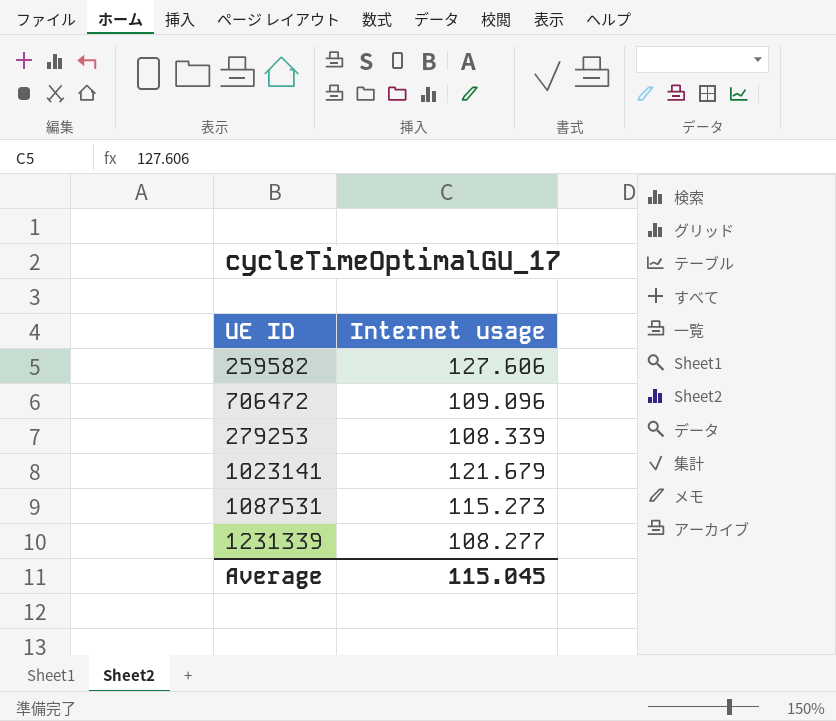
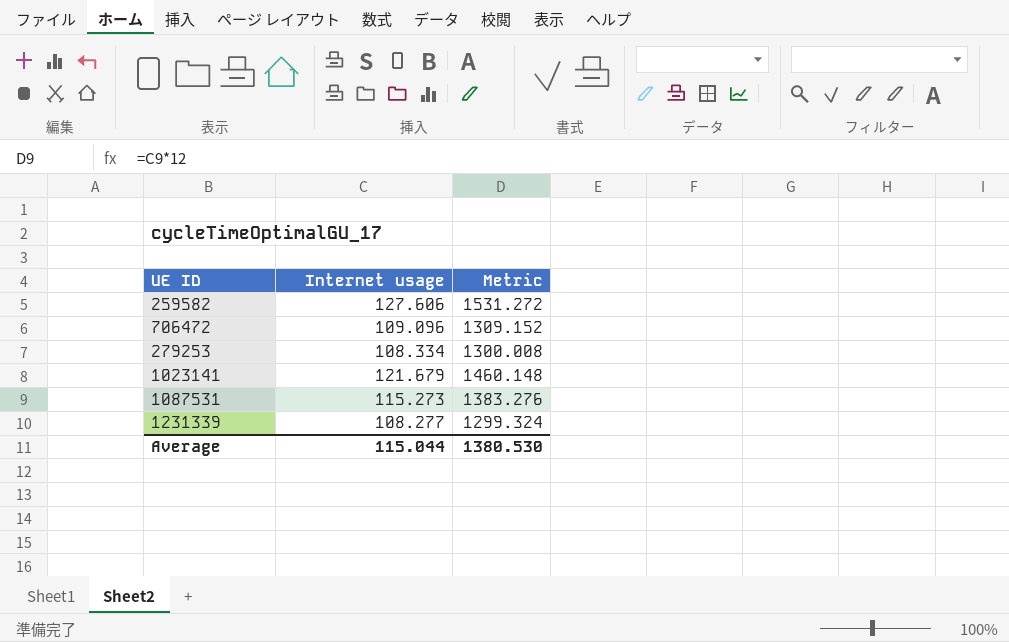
column Metric | formula: none -> [Internet usage] * 12
279253 | Internet usage: 108.339 -> 108.334
Average | Internet usage: 115.045 -> 115.044

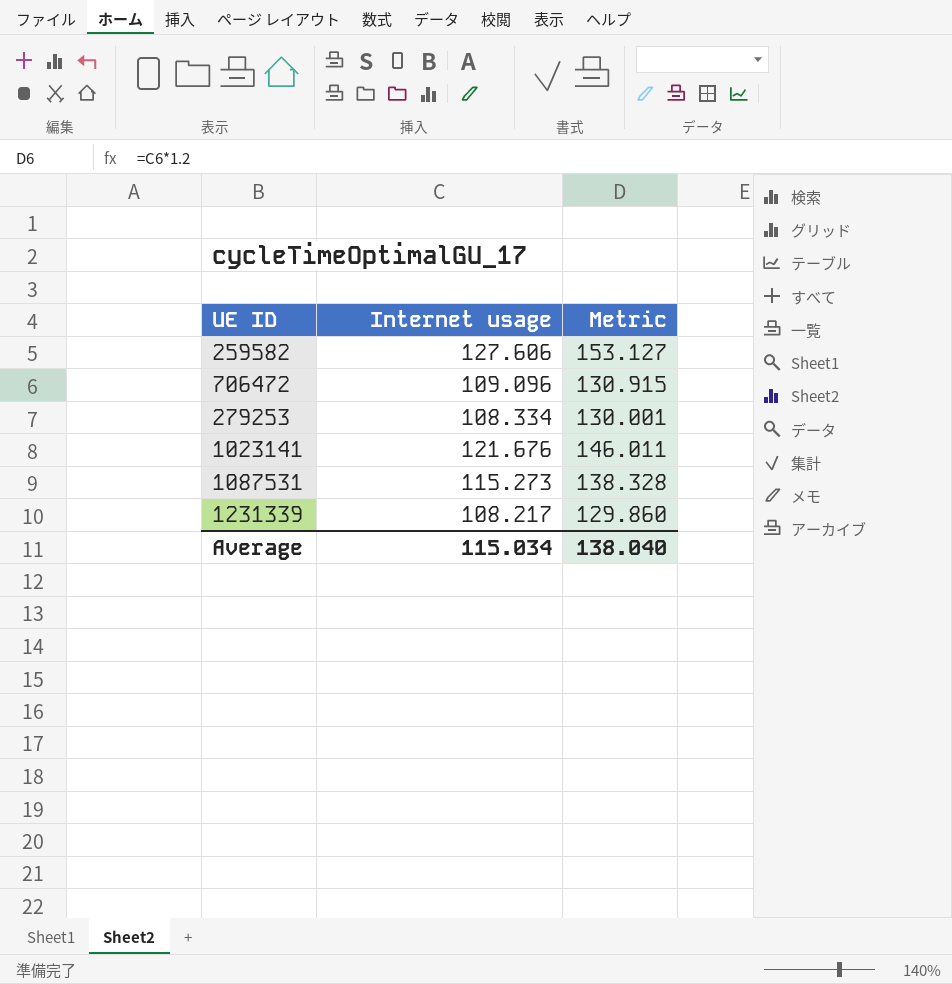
column Metric | formula: [Internet usage] * 12 -> [Internet usage] * 1.2
1023141 | Internet usage: 121.679 -> 121.676
1231339 | Internet usage: 108.277 -> 108.217
Average | Internet usage: 115.044 -> 115.034
Average | Metric: 1380.530 -> 138.040

